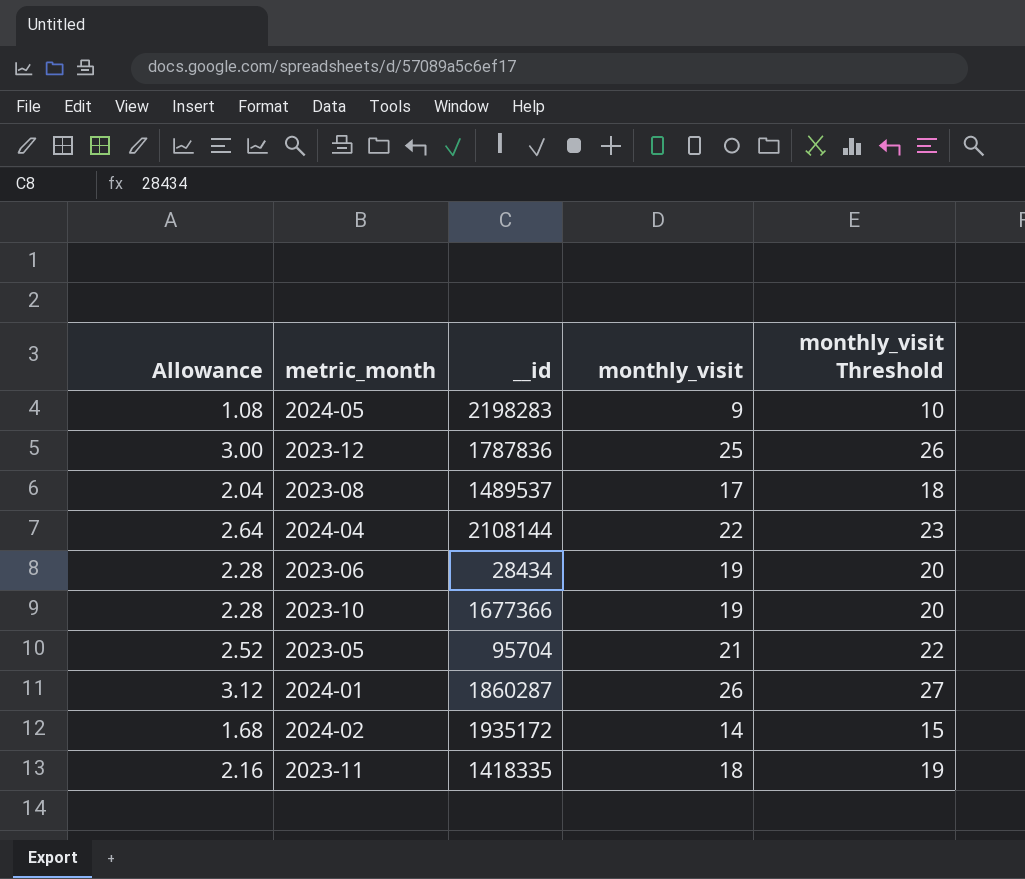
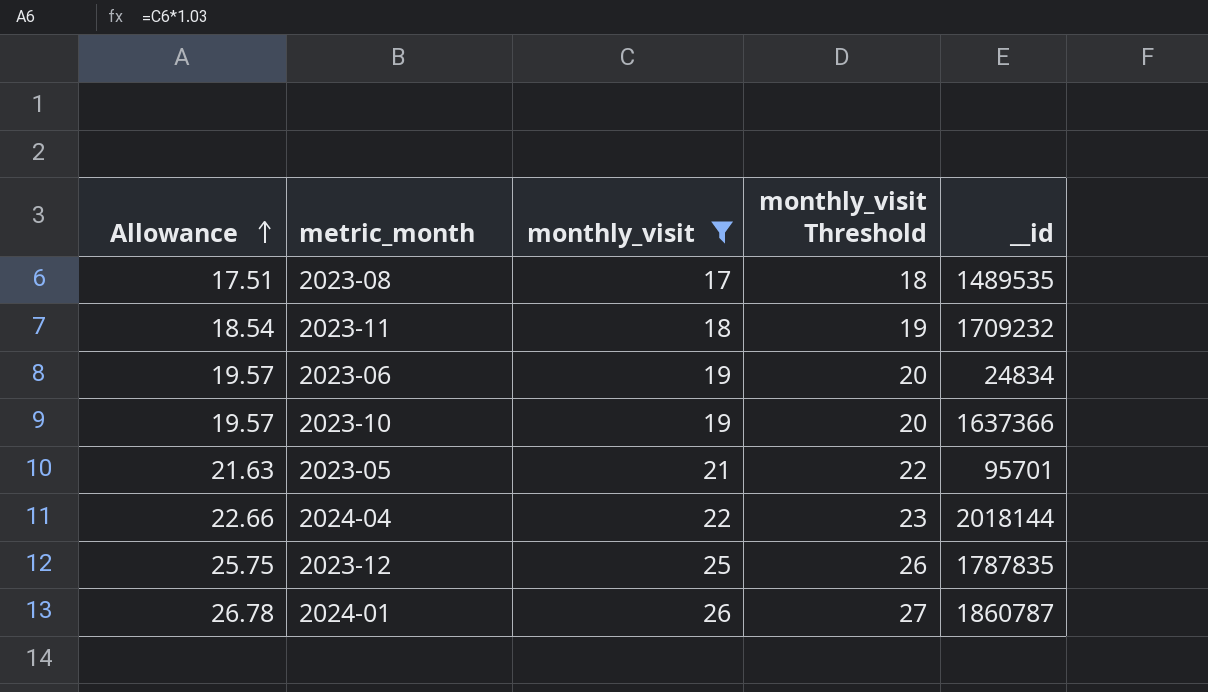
filter: none -> monthly_visit >= 17
row order: none -> Allowance ascending
column Allowance | formula: [monthly_visit] * 0.12 -> [monthly_visit] * 1.03
column __id | position: 3 -> 5
2023-08 | __id: 1489537 -> 1489535
2023-11 | __id: 1418335 -> 1709232
2023-06 | __id: 28434 -> 24834
2023-10 | __id: 1677366 -> 1637366
2023-05 | __id: 95704 -> 95701
2024-04 | __id: 2108144 -> 2018144
2023-12 | __id: 1787836 -> 1787835
2024-01 | __id: 1860287 -> 1860787

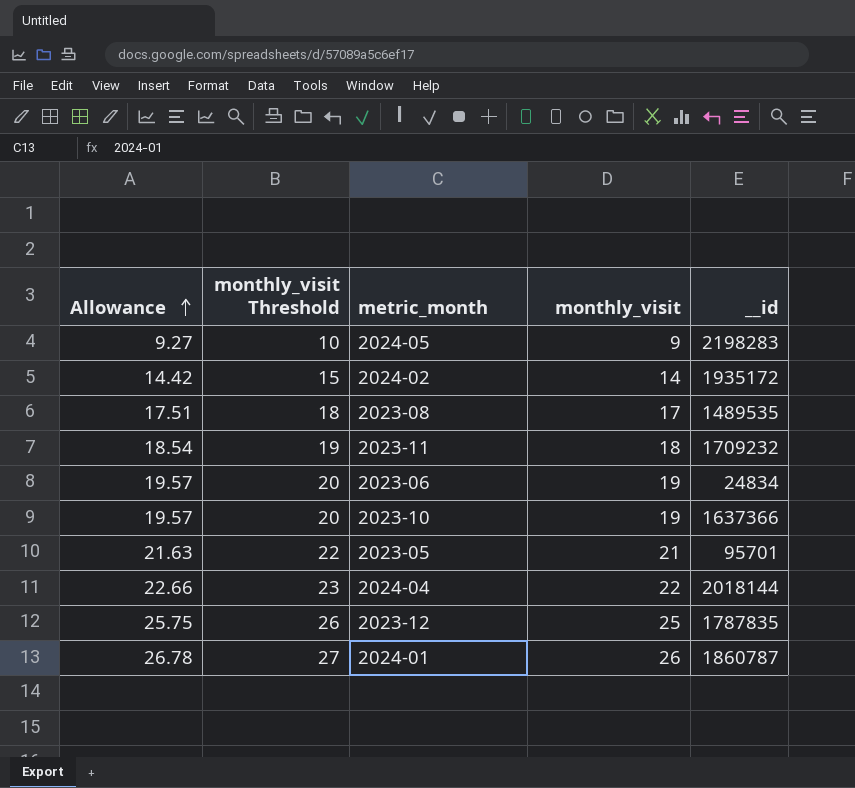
filter: monthly_visit >= 17 -> none
column monthly_visit Threshold | position: 4 -> 2

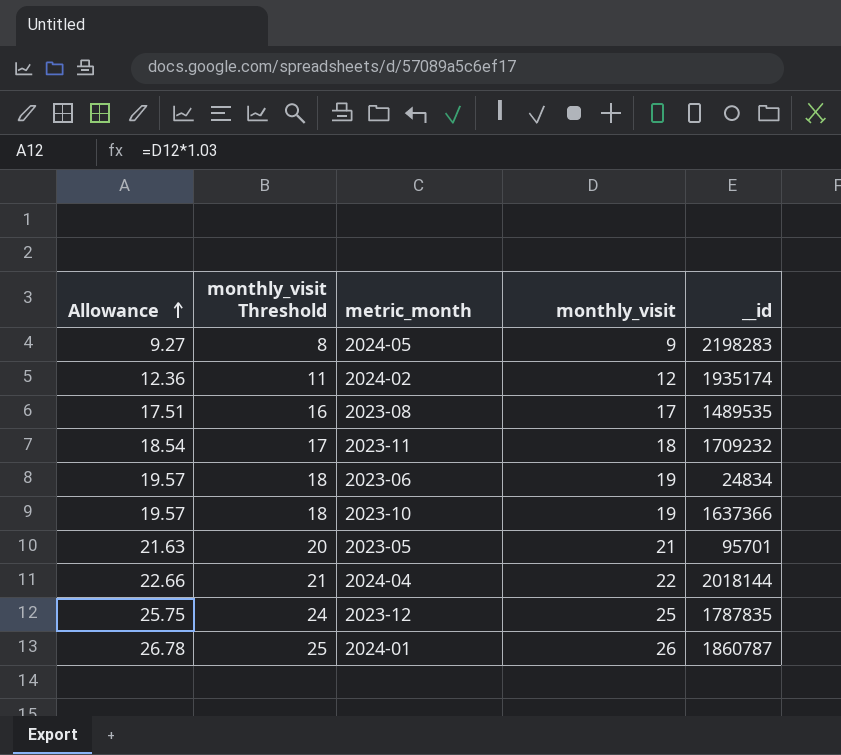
column monthly_visit Threshold | formula: [monthly_visit] + 1 -> [monthly_visit] - 1
2024-02 | Allowance: 14.42 -> 12.36
2024-02 | monthly_visit: 14 -> 12
2024-02 | __id: 1935172 -> 1935174

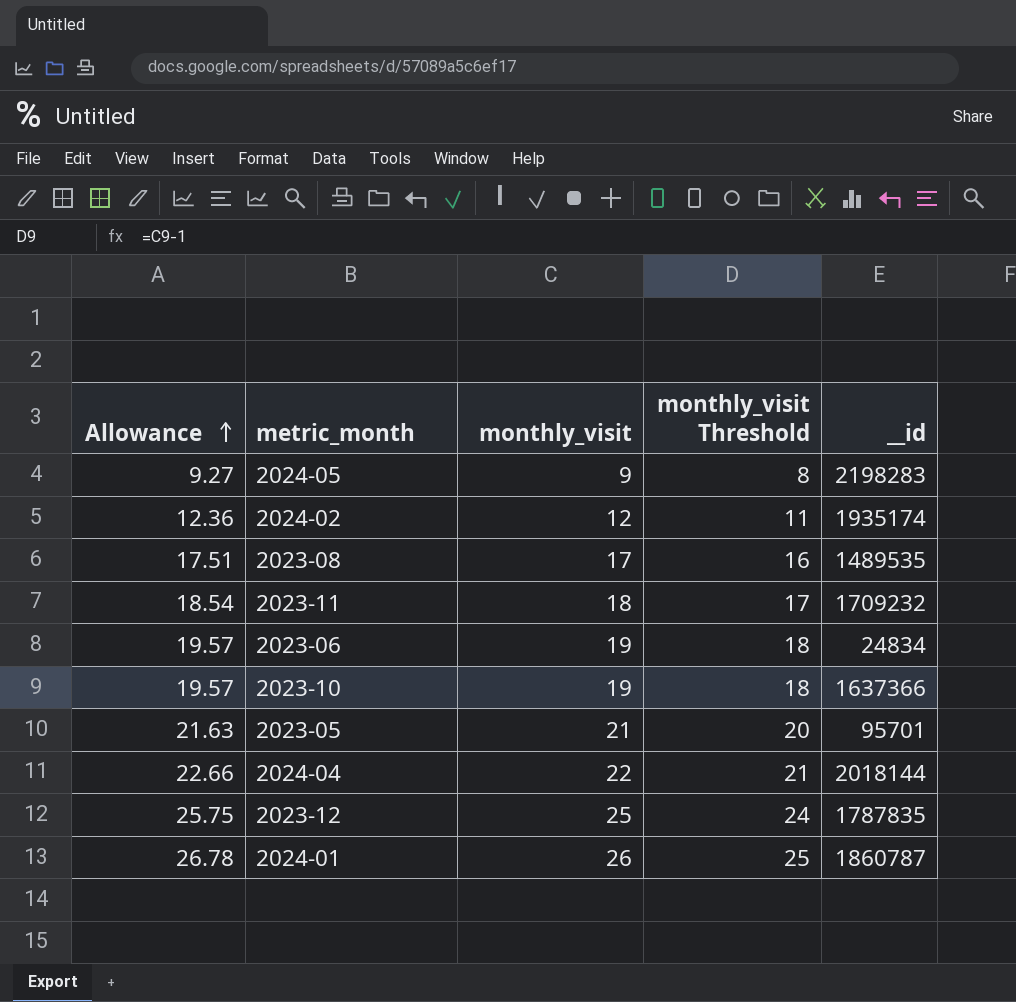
column monthly_visit Threshold | position: 2 -> 4

